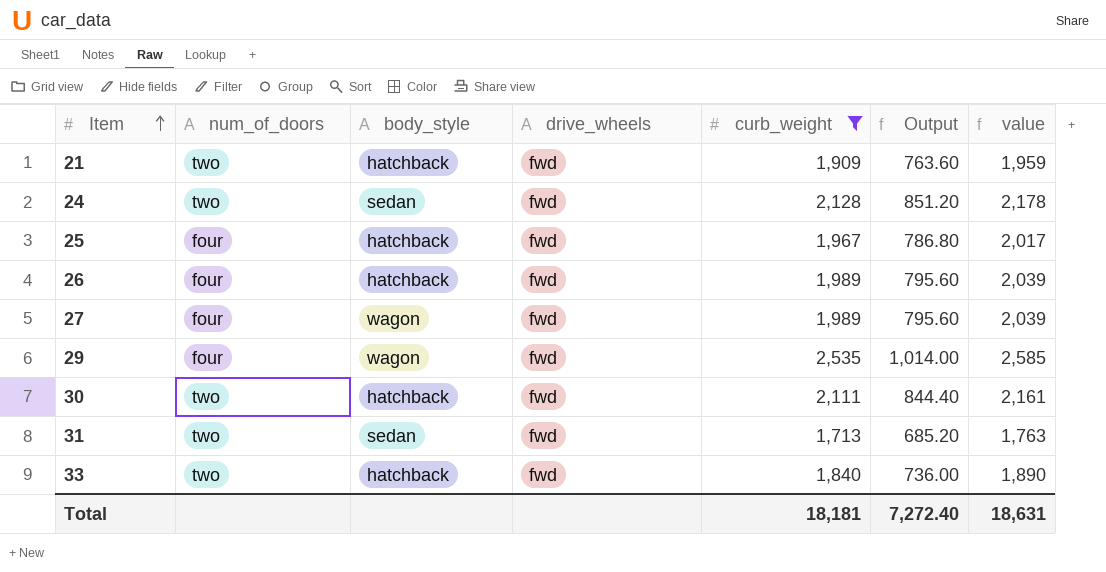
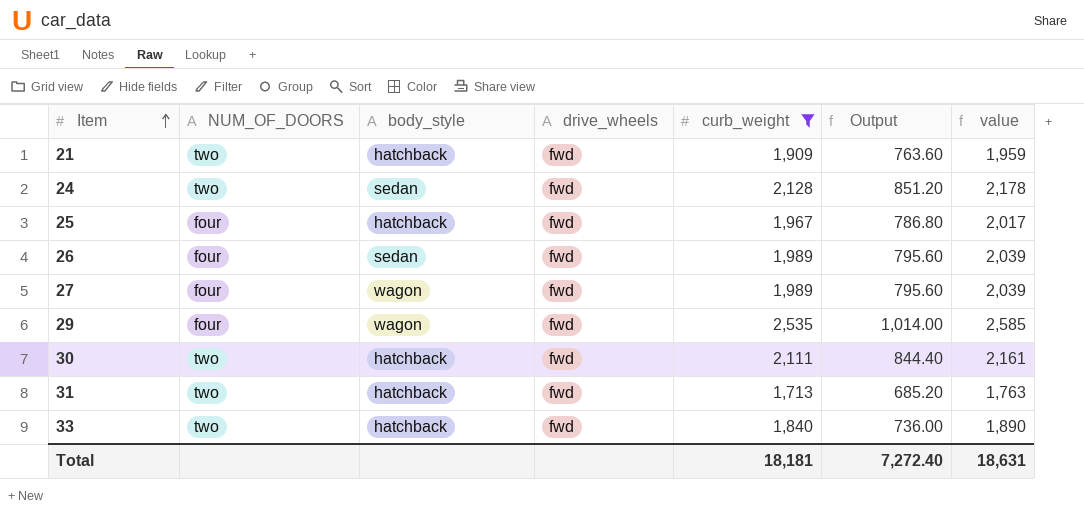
column name: num_of_doors -> NUM_OF_DOORS
26 | body_style: hatchback -> sedan
31 | body_style: sedan -> hatchback

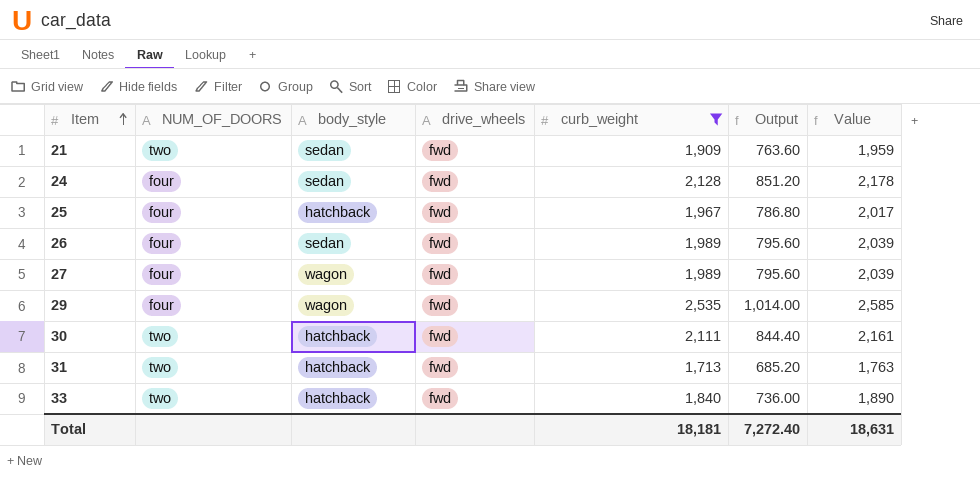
column name: value -> Value
21 | body_style: hatchback -> sedan
24 | NUM_OF_DOORS: two -> four

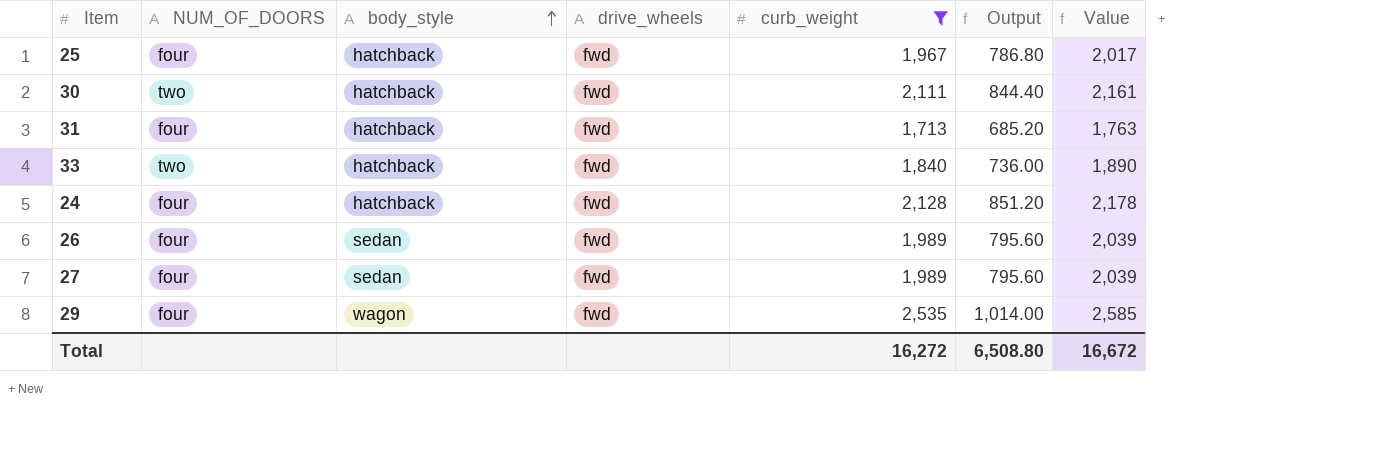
row order: Item ascending -> body_style ascending
row 21: two | sedan | fwd | 1,909 | 763.60 | 1,959 -> none
31 | NUM_OF_DOORS: two -> four
24 | body_style: sedan -> hatchback
27 | body_style: wagon -> sedan
Total | curb_weight: 18,181 -> 16,272
Total | Output: 7,272.40 -> 6,508.80
Total | Value: 18,631 -> 16,672

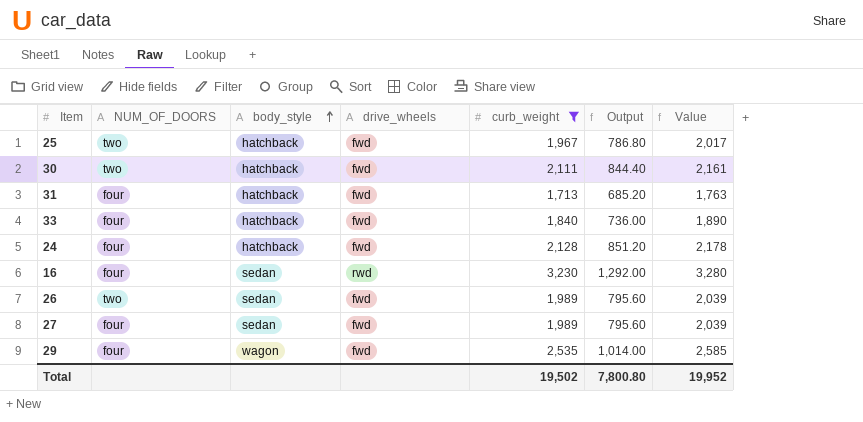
25 | NUM_OF_DOORS: four -> two
33 | NUM_OF_DOORS: two -> four
row 16: none -> four | sedan | rwd | 3,230 | 1,292.00 | 3,280
26 | NUM_OF_DOORS: four -> two
Total | curb_weight: 16,272 -> 19,502
Total | Output: 6,508.80 -> 7,800.80
Total | Value: 16,672 -> 19,952

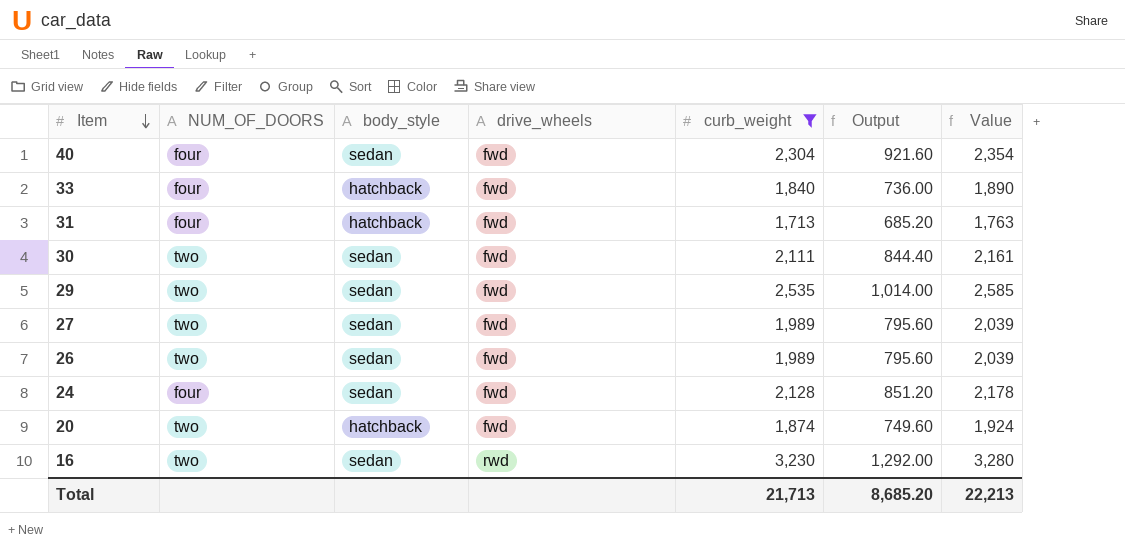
row order: body_style ascending -> Item descending
row 25: two | hatchback | fwd | 1,967 | 786.80 | 2,017 -> none
row 40: none -> four | sedan | fwd | 2,304 | 921.60 | 2,354
30 | body_style: hatchback -> sedan
29 | NUM_OF_DOORS: four -> two
29 | body_style: wagon -> sedan
27 | NUM_OF_DOORS: four -> two
24 | body_style: hatchback -> sedan
row 20: none -> two | hatchback | fwd | 1,874 | 749.60 | 1,924
16 | NUM_OF_DOORS: four -> two
Total | curb_weight: 19,502 -> 21,713
Total | Output: 7,800.80 -> 8,685.20
Total | Value: 19,952 -> 22,213

